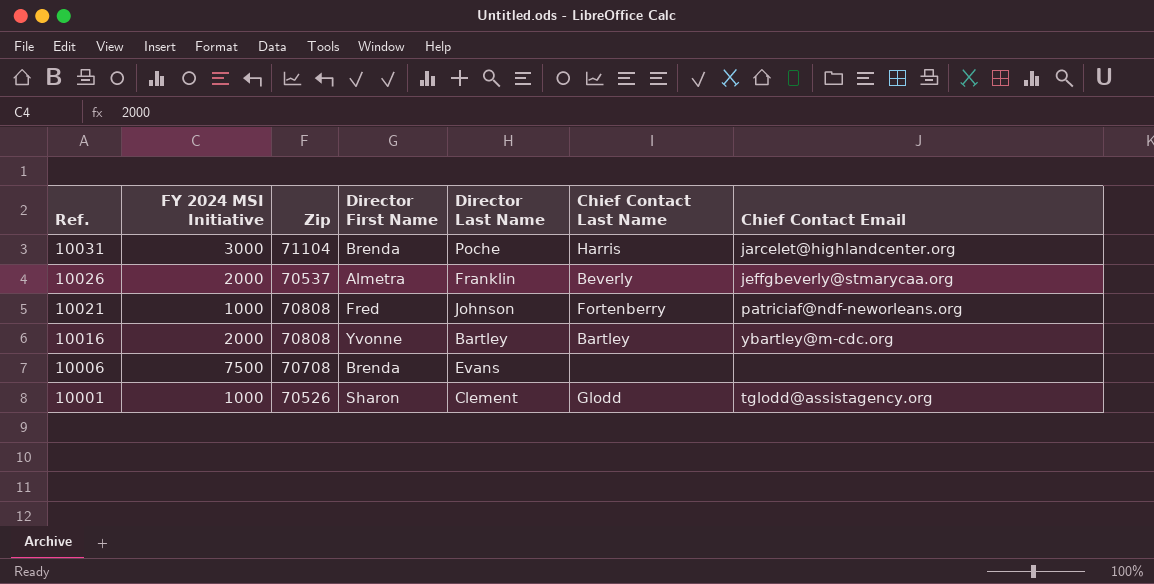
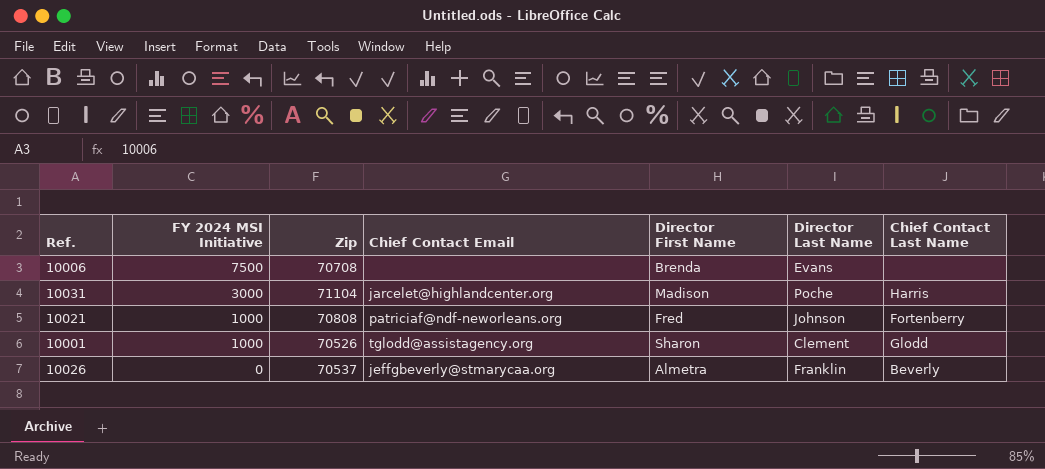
row order: Ref. descending -> FY 2024 MSI Initiative descending
column Chief Contact Email | position: 7 -> 4
row 10016: 2000 | 70808 | Yvonne | Bartley | Bartley | ybartley@m-cdc.org -> none
10031 | Director First Name: Brenda -> Madison
10026 | FY 2024 MSI Initiative: 2000 -> 0

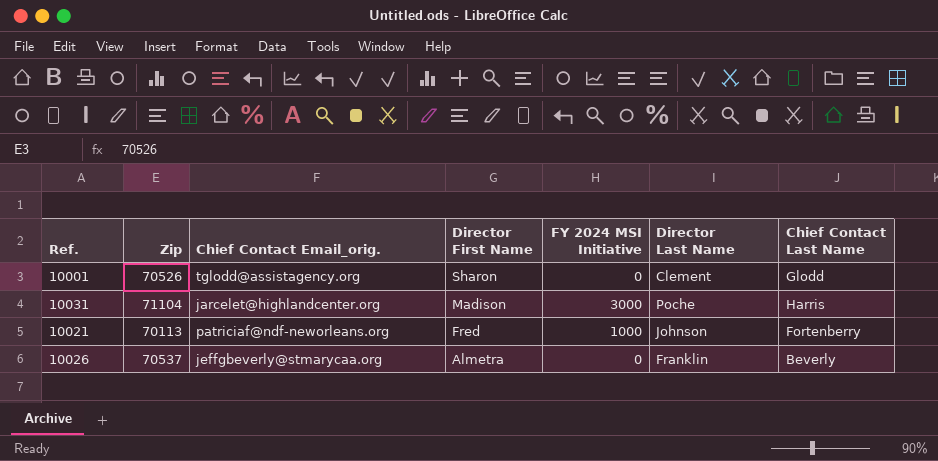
row order: FY 2024 MSI Initiative descending -> Director First Name descending
column name: Chief Contact Email -> Chief Contact Email_orig.
column FY 2024 MSI Initiative | position: 2 -> 5
row 10006: 7500 | 70708 | none | Brenda | Evans | none -> none
10001 | FY 2024 MSI Initiative: 1000 -> 0
10021 | Zip: 70808 -> 70113

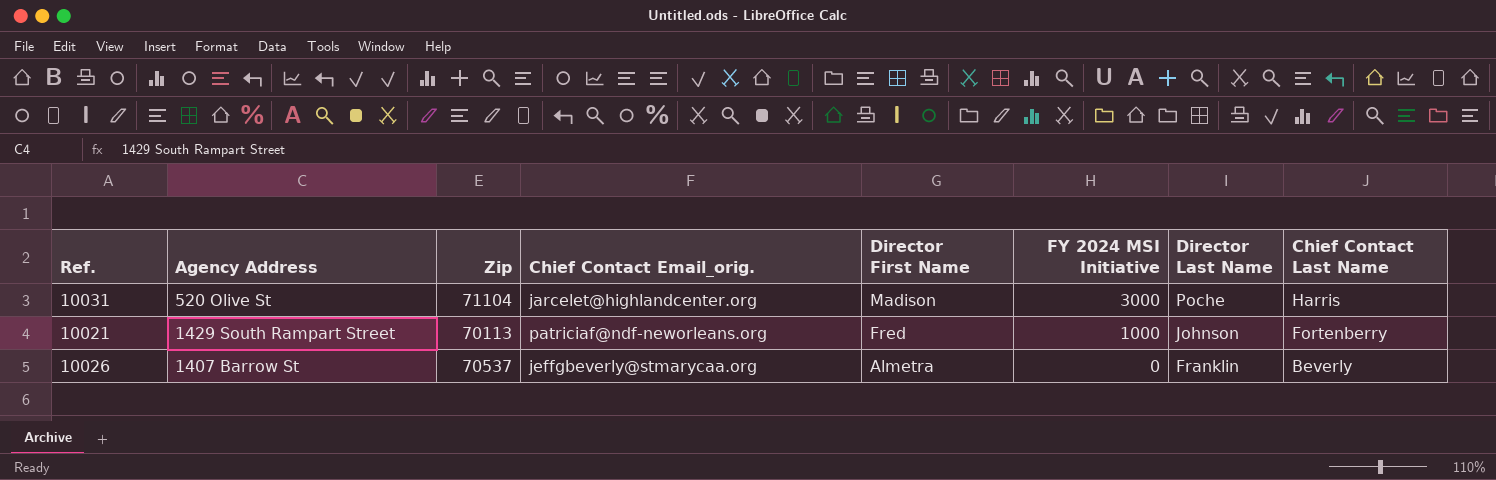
column Agency Address | position: none -> 2
row 10001: 70526 | tglodd@assistagency.org | Sharon | 0 | Clement | Glodd -> none

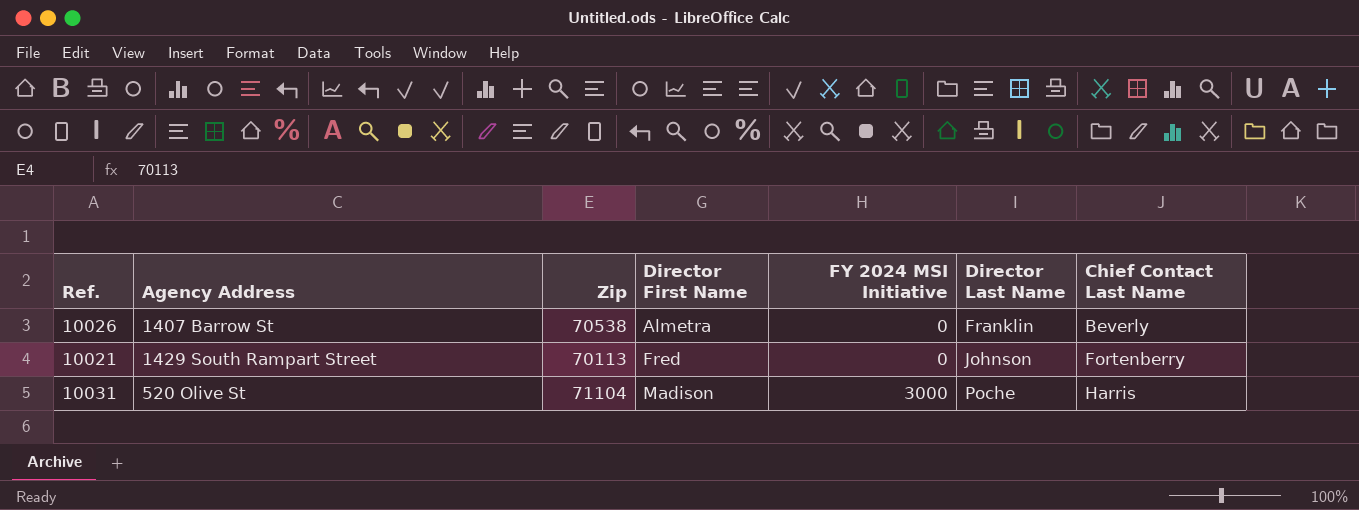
row order: Director First Name descending -> Director First Name ascending
column Chief Contact Email_orig. | position: 4 -> none
10026 | Zip: 70537 -> 70538
10021 | FY 2024 MSI Initiative: 1000 -> 0

